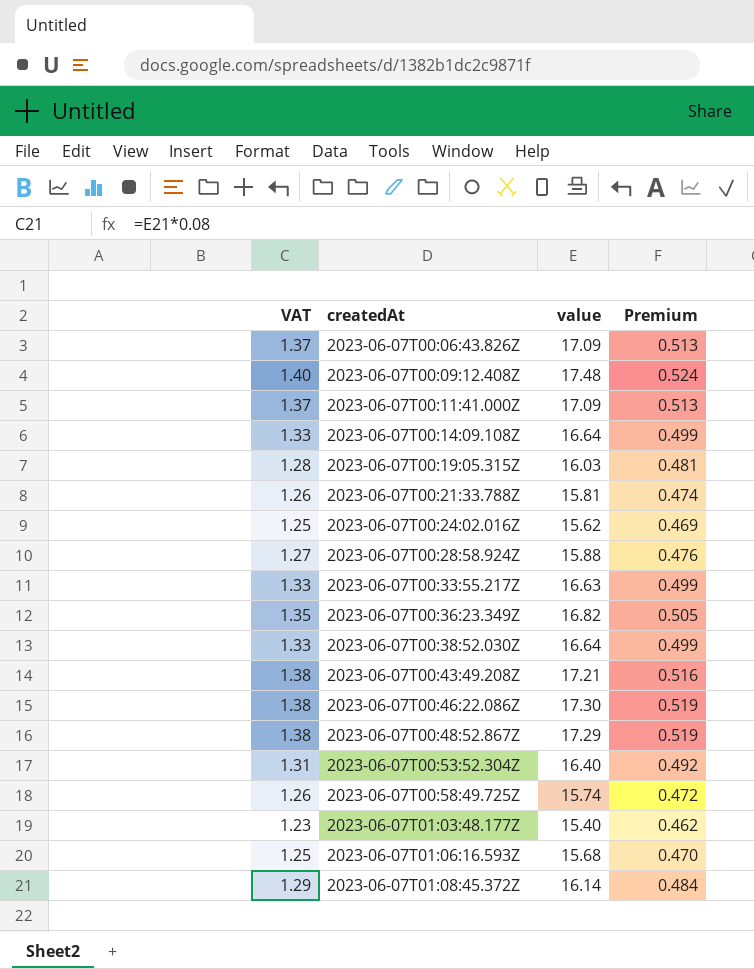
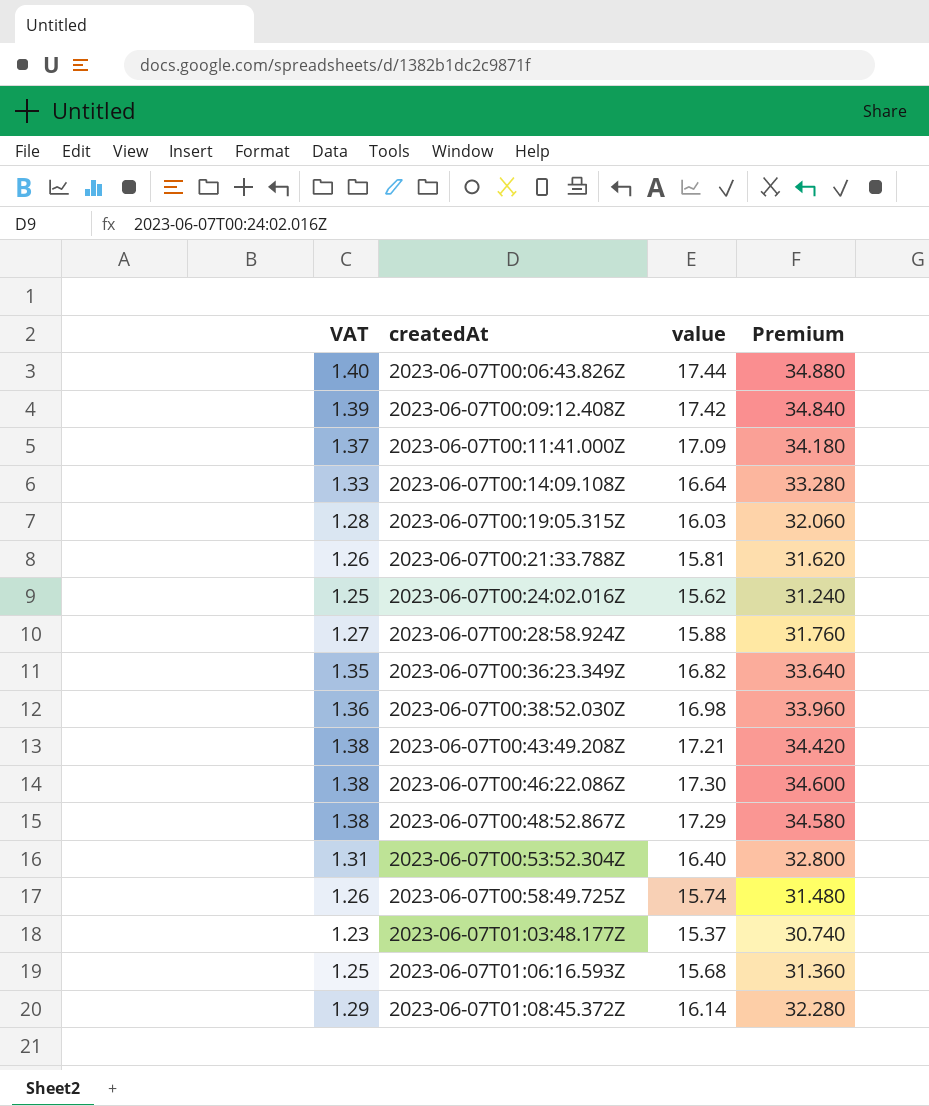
column Premium | formula: [value] * 0.03 -> [value] * 2
row 2023-06-07T00:33:55.217Z: 1.33 | 16.63 | 0.499 -> none
2023-06-07T00:06:43.826Z | VAT: 1.37 -> 1.40
2023-06-07T00:06:43.826Z | value: 17.09 -> 17.44
2023-06-07T00:09:12.408Z | VAT: 1.40 -> 1.39
2023-06-07T00:09:12.408Z | value: 17.48 -> 17.42
2023-06-07T00:38:52.030Z | VAT: 1.33 -> 1.36
2023-06-07T00:38:52.030Z | value: 16.64 -> 16.98
2023-06-07T01:03:48.177Z | value: 15.40 -> 15.37

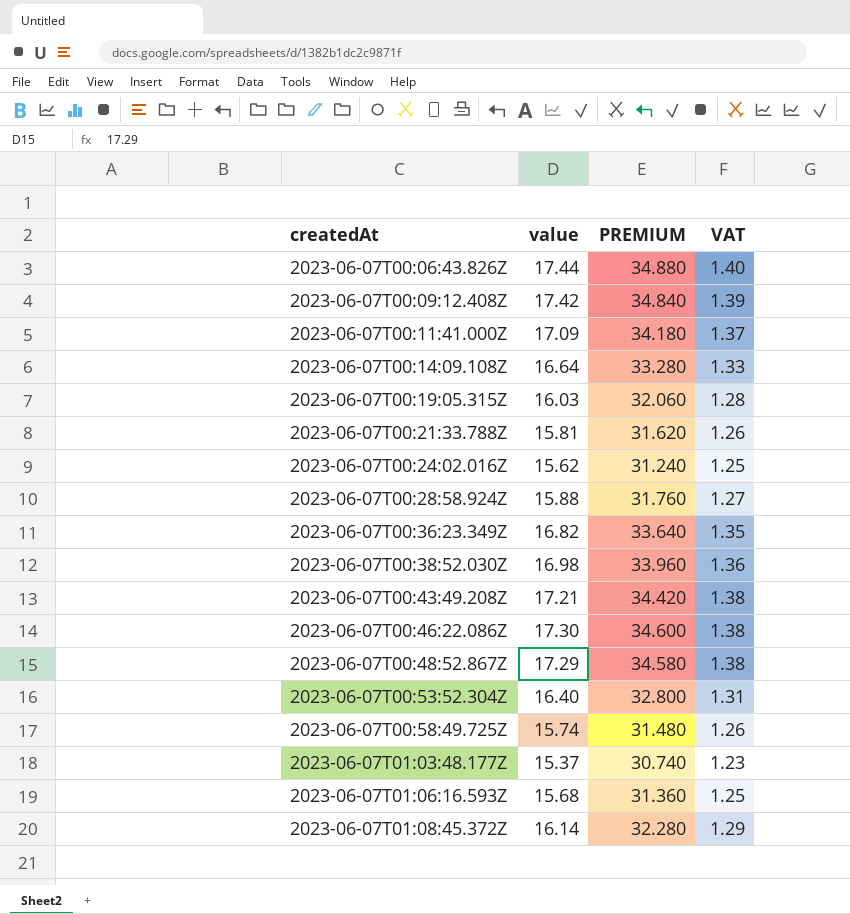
column name: Premium -> PREMIUM
column VAT | position: 1 -> 4

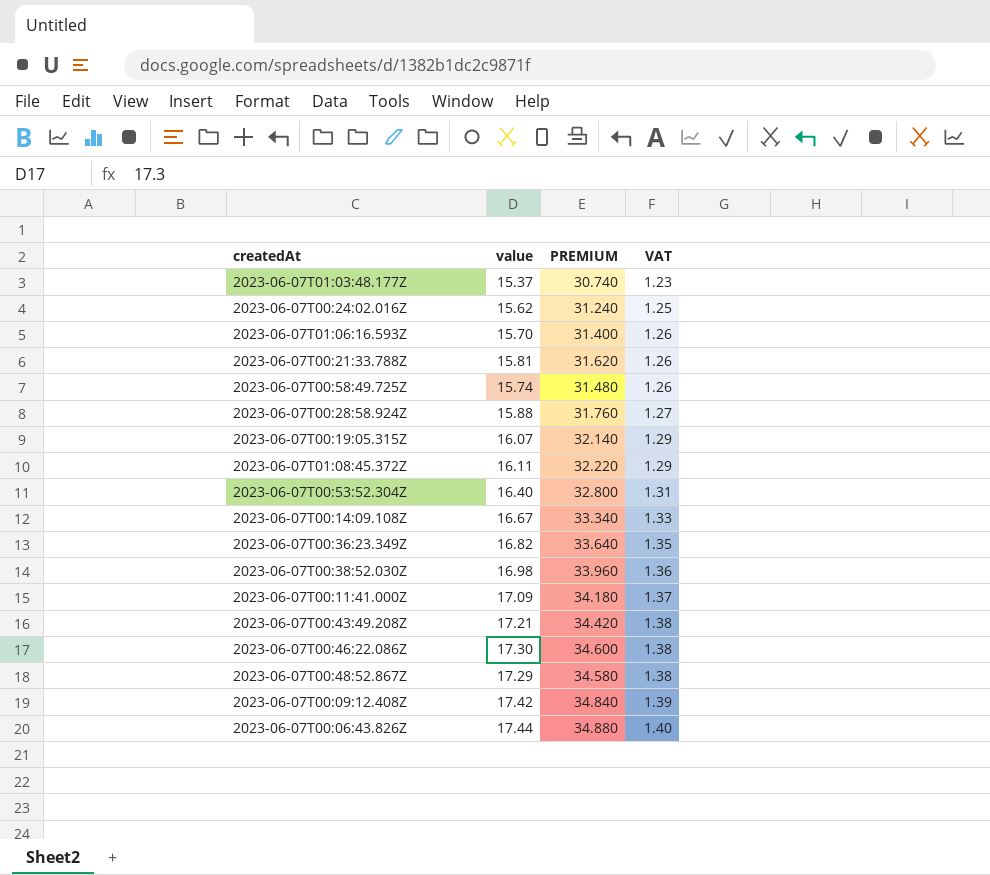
row order: createdAt ascending -> VAT ascending
2023-06-07T01:06:16.593Z | value: 15.68 -> 15.70
2023-06-07T01:06:16.593Z | PREMIUM: 31.360 -> 31.400
2023-06-07T01:06:16.593Z | VAT: 1.25 -> 1.26
2023-06-07T00:19:05.315Z | value: 16.03 -> 16.07
2023-06-07T00:19:05.315Z | PREMIUM: 32.060 -> 32.140
2023-06-07T00:19:05.315Z | VAT: 1.28 -> 1.29
2023-06-07T01:08:45.372Z | value: 16.14 -> 16.11
2023-06-07T01:08:45.372Z | PREMIUM: 32.280 -> 32.220
2023-06-07T00:14:09.108Z | value: 16.64 -> 16.67
2023-06-07T00:14:09.108Z | PREMIUM: 33.280 -> 33.340

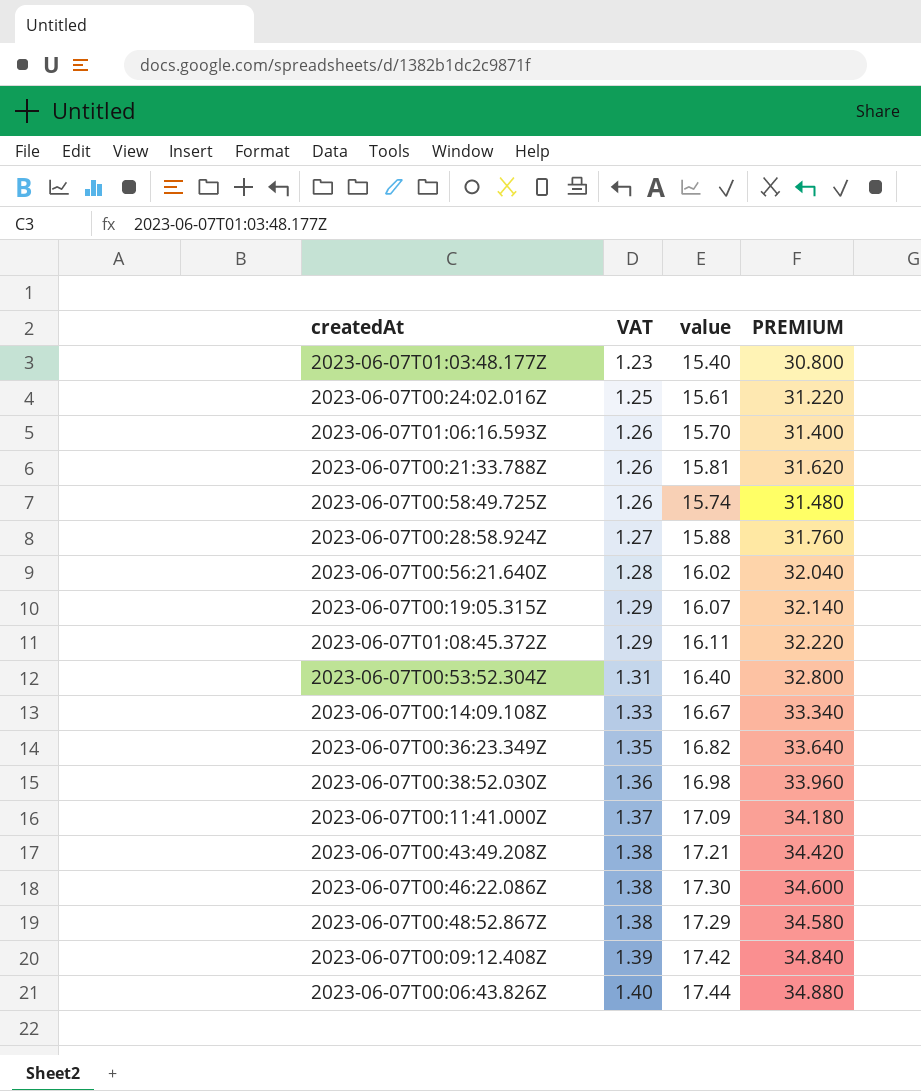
column VAT | position: 4 -> 2
2023-06-07T01:03:48.177Z | value: 15.37 -> 15.40
2023-06-07T01:03:48.177Z | PREMIUM: 30.740 -> 30.800
2023-06-07T00:24:02.016Z | value: 15.62 -> 15.61
2023-06-07T00:24:02.016Z | PREMIUM: 31.240 -> 31.220
row 2023-06-07T00:56:21.640Z: none -> 1.28 | 16.02 | 32.040

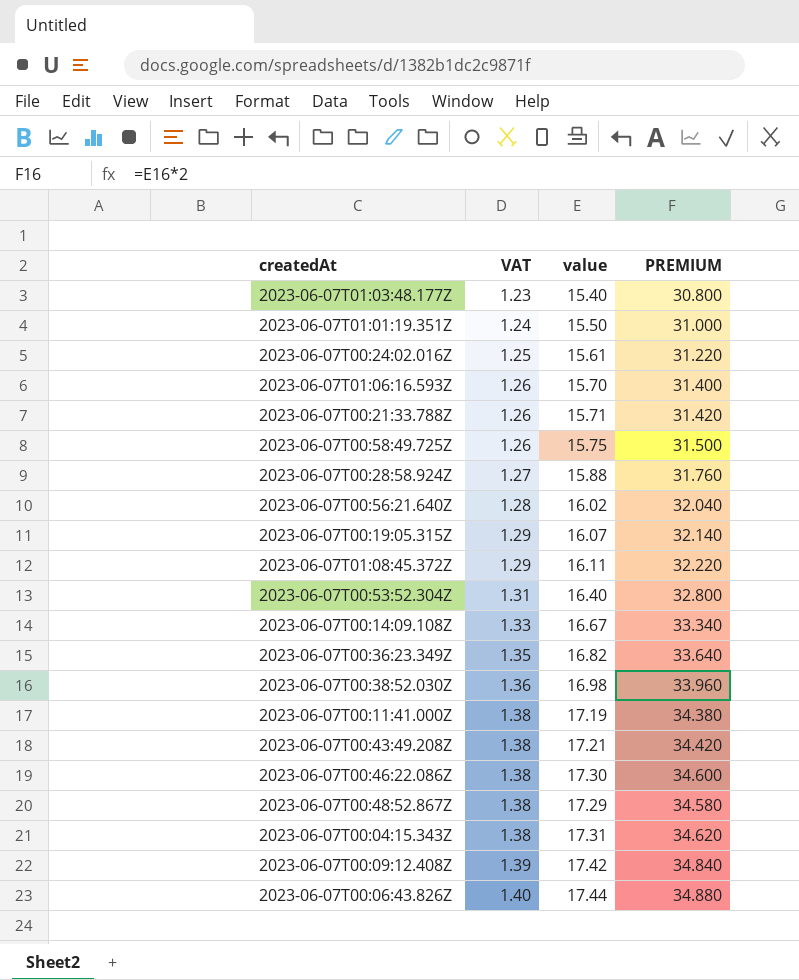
row 2023-06-07T01:01:19.351Z: none -> 1.24 | 15.50 | 31.000
2023-06-07T00:21:33.788Z | value: 15.81 -> 15.71
2023-06-07T00:21:33.788Z | PREMIUM: 31.620 -> 31.420
2023-06-07T00:58:49.725Z | value: 15.74 -> 15.75
2023-06-07T00:58:49.725Z | PREMIUM: 31.480 -> 31.500
2023-06-07T00:11:41.000Z | VAT: 1.37 -> 1.38
2023-06-07T00:11:41.000Z | value: 17.09 -> 17.19
2023-06-07T00:11:41.000Z | PREMIUM: 34.180 -> 34.380
row 2023-06-07T00:04:15.343Z: none -> 1.38 | 17.31 | 34.620

